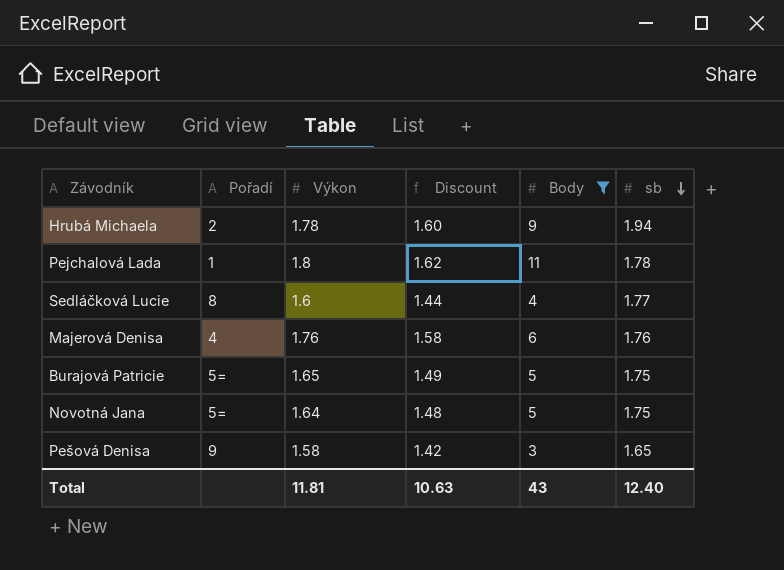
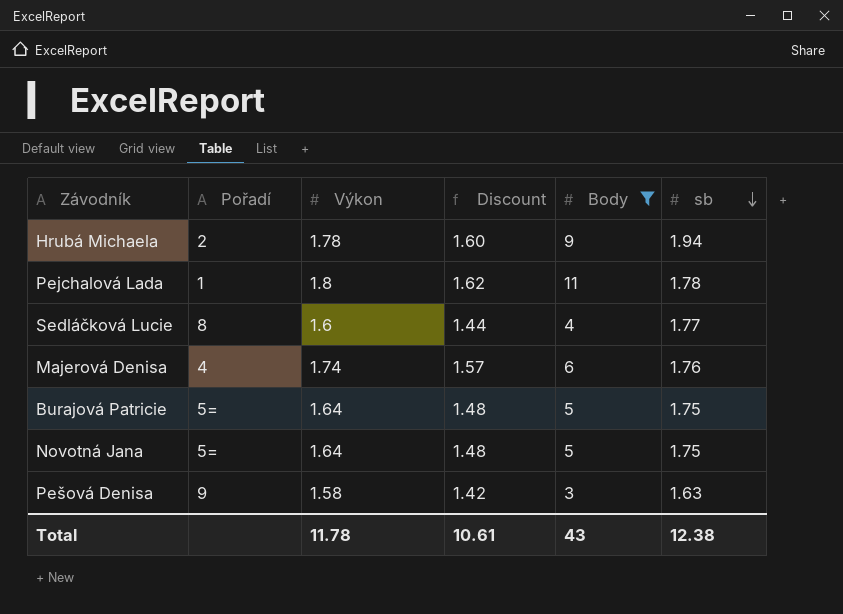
Majerová Denisa | Výkon: 1.76 -> 1.74
Majerová Denisa | Discount: 1.58 -> 1.57
Burajová Patricie | Výkon: 1.65 -> 1.64
Burajová Patricie | Discount: 1.49 -> 1.48
Pešová Denisa | sb: 1.65 -> 1.63
Total | Výkon: 11.81 -> 11.78
Total | Discount: 10.63 -> 10.61
Total | sb: 12.40 -> 12.38

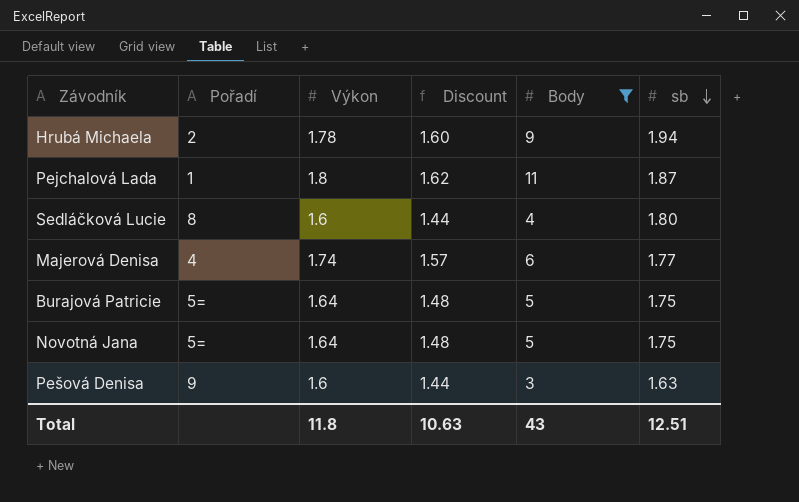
Pejchalová Lada | sb: 1.78 -> 1.87
Sedláčková Lucie | sb: 1.77 -> 1.80
Majerová Denisa | sb: 1.76 -> 1.77
Pešová Denisa | Výkon: 1.58 -> 1.6
Pešová Denisa | Discount: 1.42 -> 1.44
Total | Výkon: 11.78 -> 11.8
Total | Discount: 10.61 -> 10.63
Total | sb: 12.38 -> 12.51

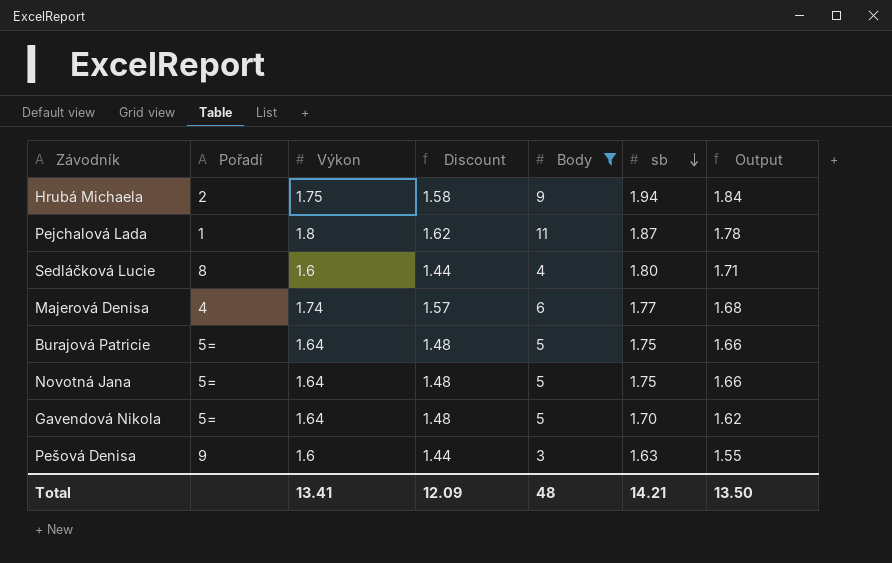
column Output | formula: none -> [sb] * 0.95
Hrubá Michaela | Výkon: 1.78 -> 1.75
Hrubá Michaela | Discount: 1.60 -> 1.58
row Gavendová Nikola: none -> 5= | 1.64 | 1.48 | 5 | 1.70 | 1.62
Total | Výkon: 11.8 -> 13.41
Total | Discount: 10.63 -> 12.09
Total | Body: 43 -> 48
Total | sb: 12.51 -> 14.21

